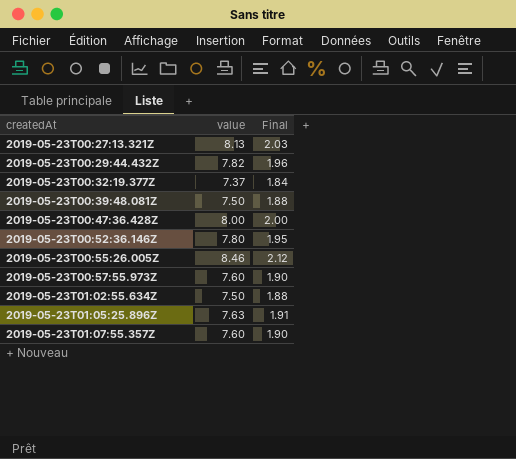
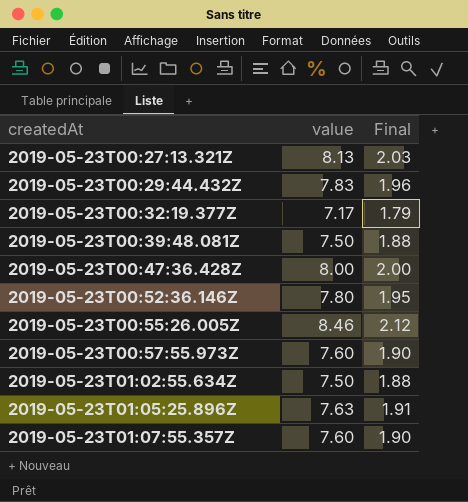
2019-05-23T00:29:44.432Z | value: 7.82 -> 7.83
2019-05-23T00:32:19.377Z | value: 7.37 -> 7.17
2019-05-23T00:32:19.377Z | Final: 1.84 -> 1.79

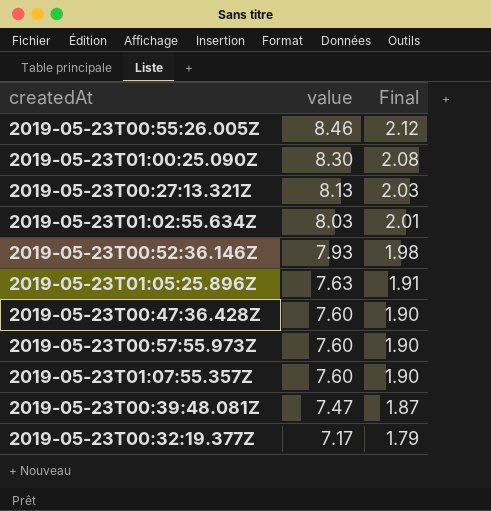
row order: createdAt ascending -> value descending
row 2019-05-23T00:29:44.432Z: 7.83 | 1.96 -> none
row 2019-05-23T01:00:25.090Z: none -> 8.30 | 2.08
2019-05-23T01:02:55.634Z | value: 7.50 -> 8.03
2019-05-23T01:02:55.634Z | Final: 1.88 -> 2.01
2019-05-23T00:52:36.146Z | value: 7.80 -> 7.93
2019-05-23T00:52:36.146Z | Final: 1.95 -> 1.98
2019-05-23T00:47:36.428Z | value: 8.00 -> 7.60
2019-05-23T00:47:36.428Z | Final: 2.00 -> 1.90
2019-05-23T00:39:48.081Z | value: 7.50 -> 7.47
2019-05-23T00:39:48.081Z | Final: 1.88 -> 1.87

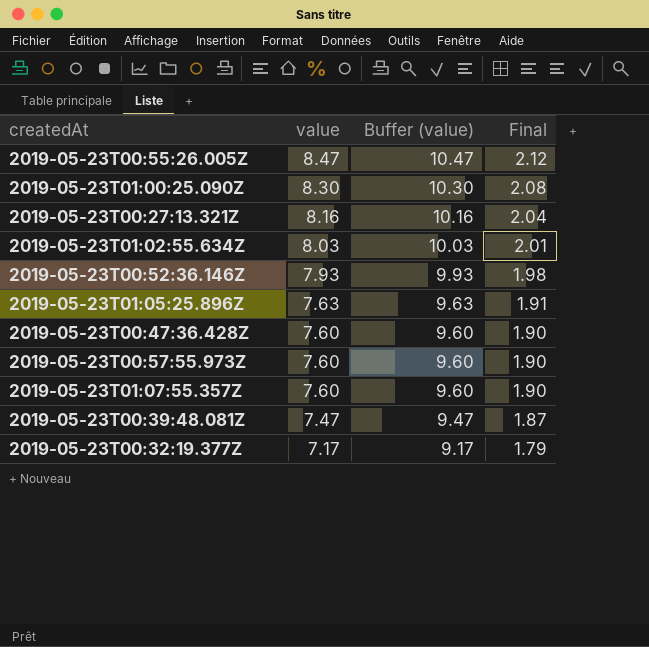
column Buffer (value) | formula: none -> [value] + 2
2019-05-23T00:55:26.005Z | value: 8.46 -> 8.47
2019-05-23T00:27:13.321Z | value: 8.13 -> 8.16
2019-05-23T00:27:13.321Z | Final: 2.03 -> 2.04

